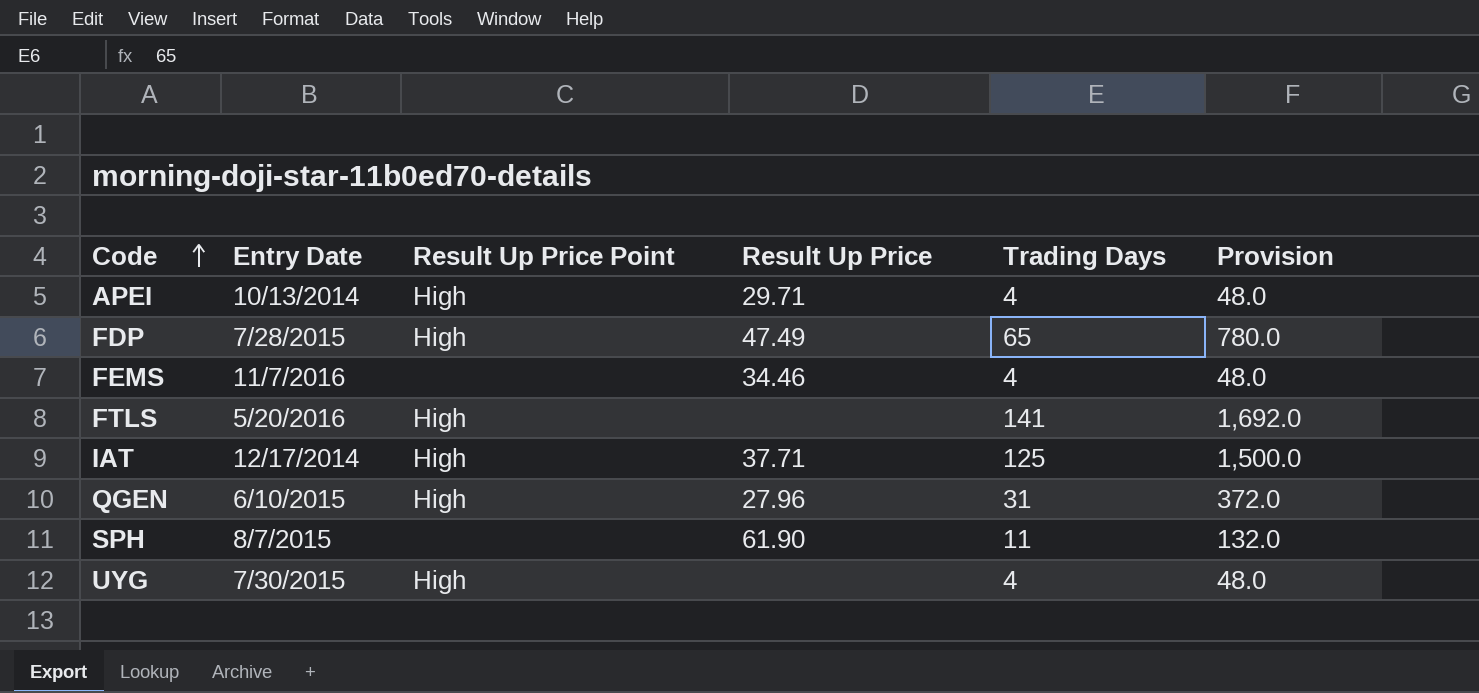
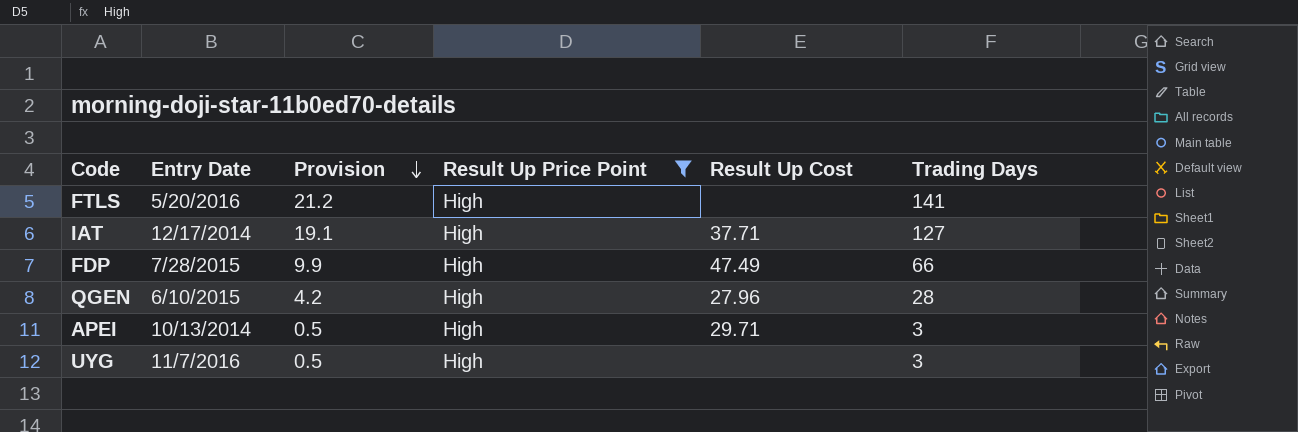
filter: none -> Result Up Price Point = High
row order: Code ascending -> Provision descending
column Provision | formula: [Trading Days] * 12 -> [Trading Days] * 0.15
column Provision | position: 6 -> 3
column name: Result Up Price -> Result Up Cost
IAT | Trading Days: 125 -> 127
FDP | Trading Days: 65 -> 66
QGEN | Trading Days: 31 -> 28
APEI | Trading Days: 4 -> 3
UYG | Entry Date: 7/30/2015 -> 11/7/2016
UYG | Trading Days: 4 -> 3

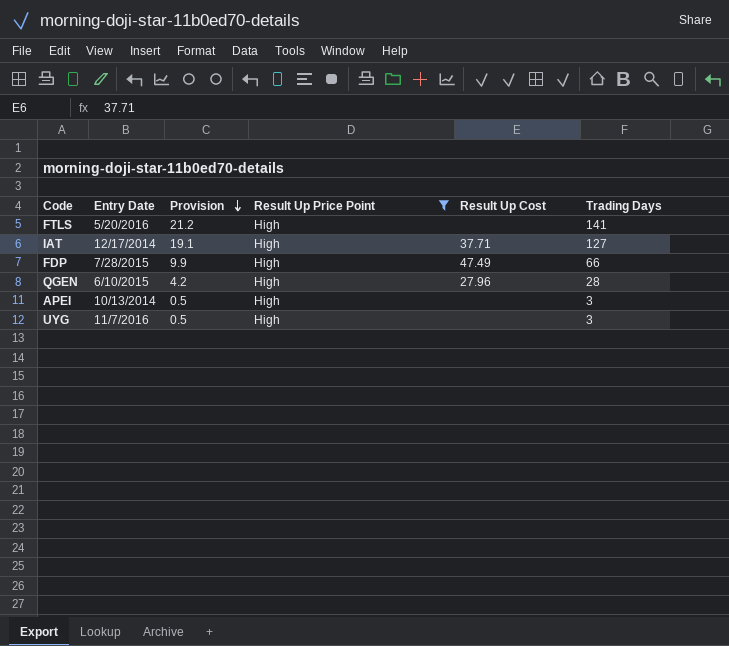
APEI | Result Up Cost: 29.71 -> none

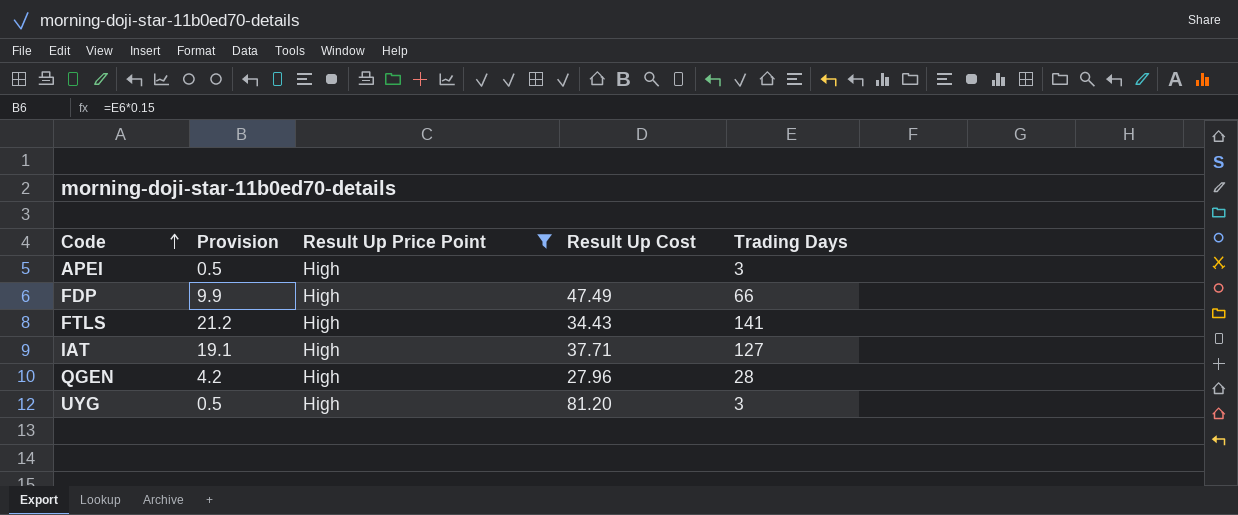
row order: Provision descending -> Code ascending
column Entry Date | position: 2 -> none
FTLS | Result Up Cost: none -> 34.43
UYG | Result Up Cost: none -> 81.20

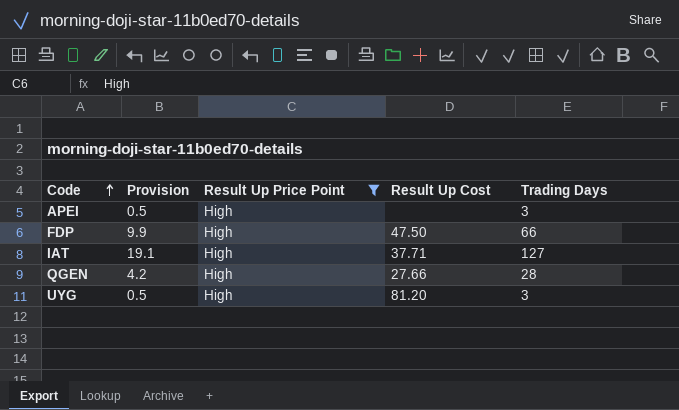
row FTLS: 21.2 | High | 34.43 | 141 -> none
FDP | Result Up Cost: 47.49 -> 47.50
QGEN | Result Up Cost: 27.96 -> 27.66

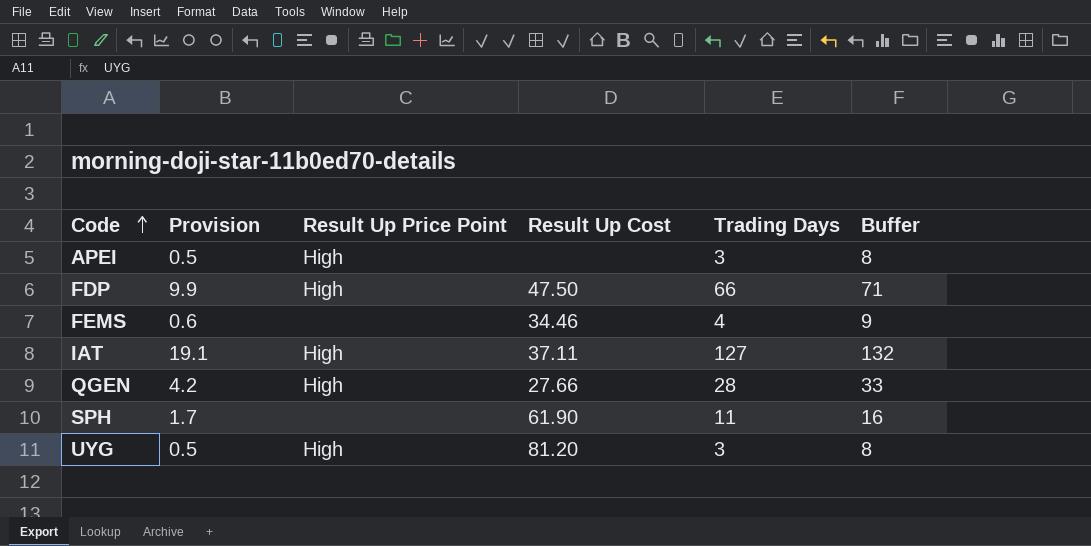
filter: Result Up Price Point = High -> none
column Buffer | formula: none -> [Trading Days] + 5
IAT | Result Up Cost: 37.71 -> 37.11

